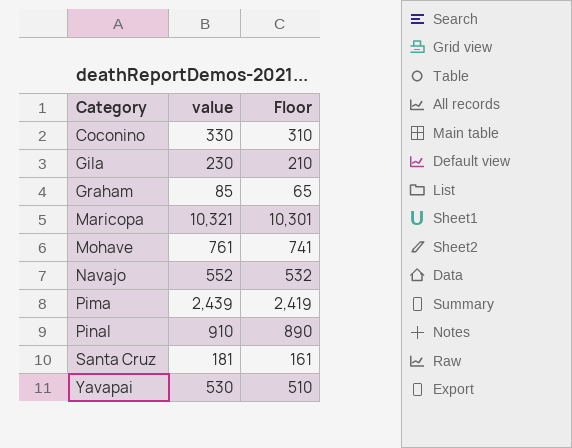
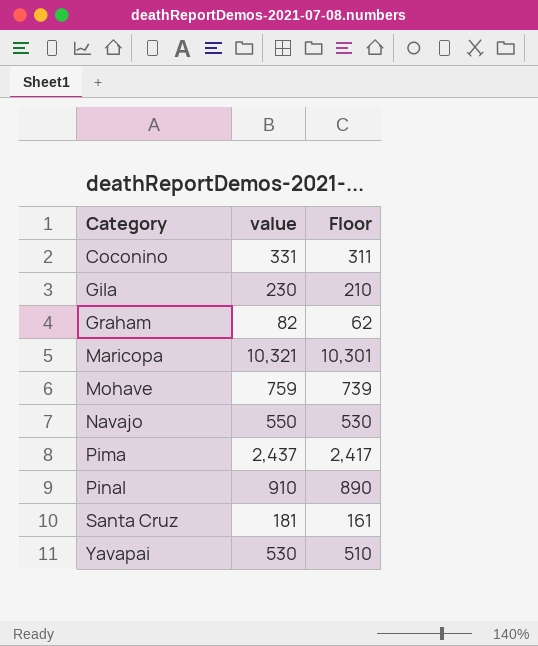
Coconino | value: 330 -> 331
Coconino | Floor: 310 -> 311
Graham | value: 85 -> 82
Graham | Floor: 65 -> 62
Mohave | value: 761 -> 759
Mohave | Floor: 741 -> 739
Navajo | value: 552 -> 550
Navajo | Floor: 532 -> 530
Pima | value: 2,439 -> 2,437
Pima | Floor: 2,419 -> 2,417

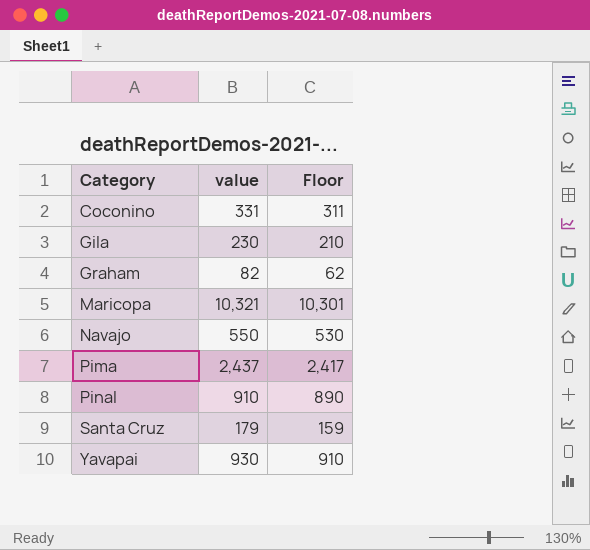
row Mohave: 759 | 739 -> none
Santa Cruz | value: 181 -> 179
Santa Cruz | Floor: 161 -> 159
Yavapai | value: 530 -> 930
Yavapai | Floor: 510 -> 910

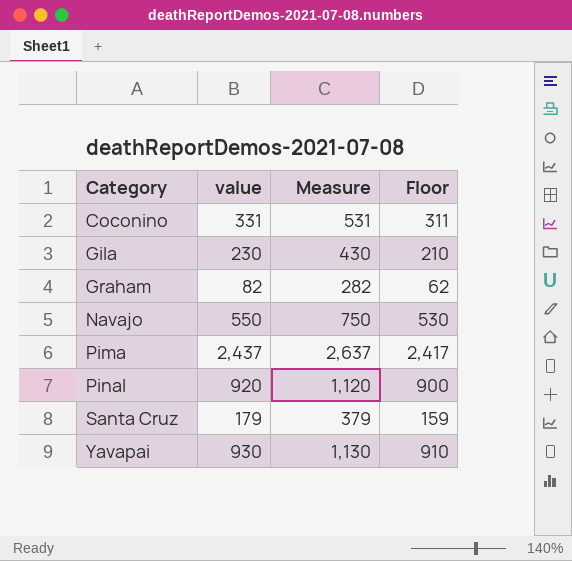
column Measure | formula: none -> [value] + 200
row Maricopa: 10,321 | 10,301 -> none
Pinal | value: 910 -> 920
Pinal | Floor: 890 -> 900

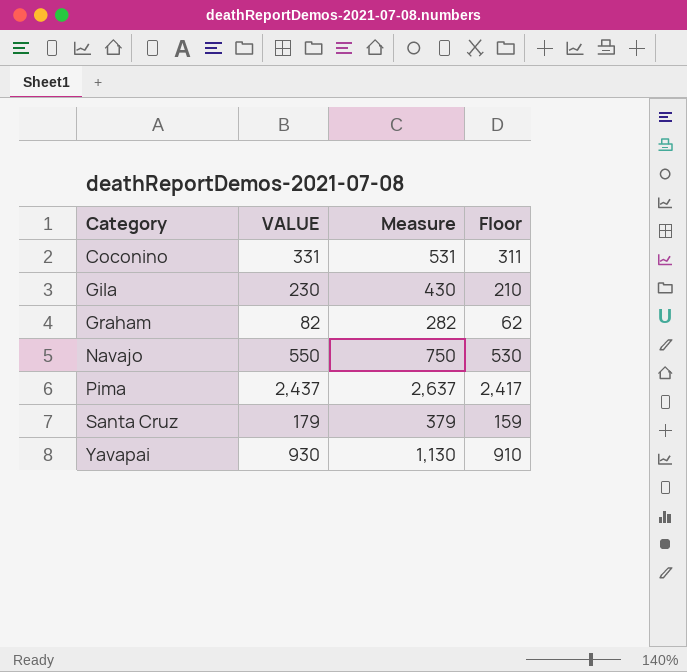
column name: value -> VALUE
row Pinal: 920 | 1,120 | 900 -> none

